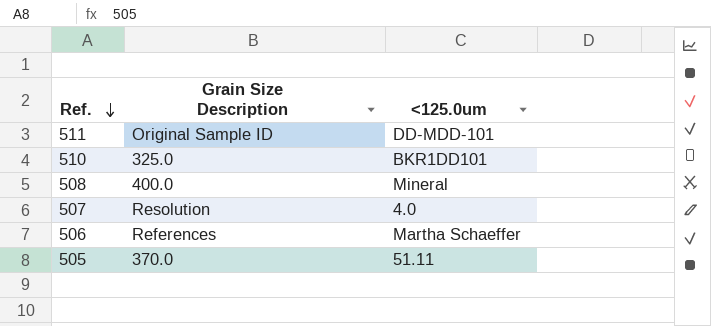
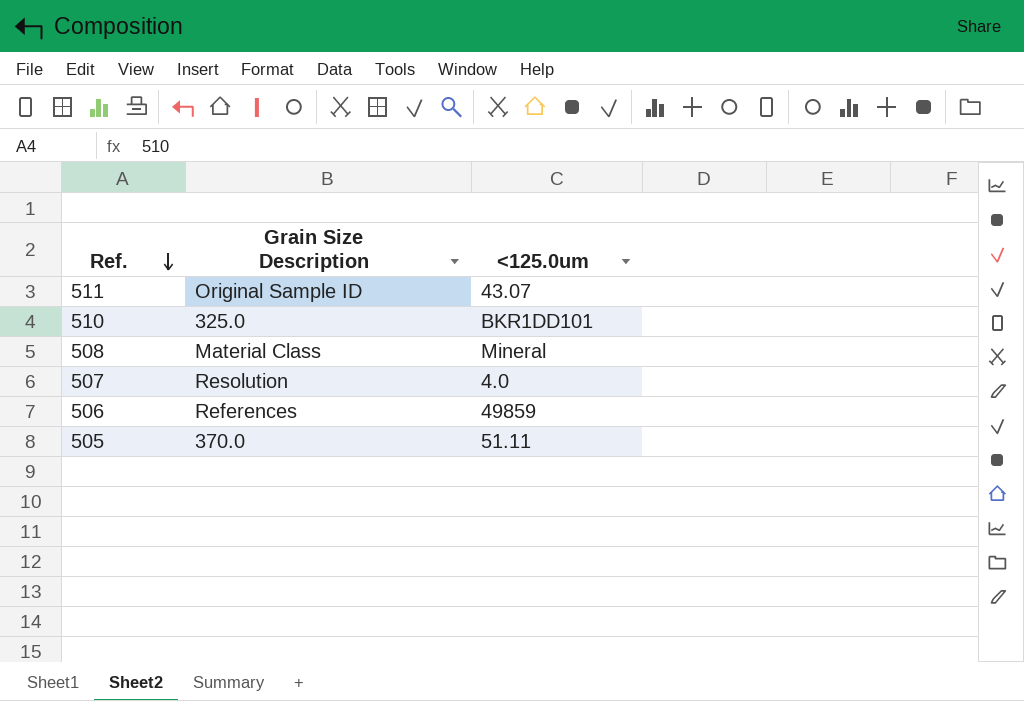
511 | <125.0um: DD-MDD-101 -> 43.07
508 | Grain Size Description: 400.0 -> Material Class
506 | <125.0um: Martha Schaeffer -> 49859

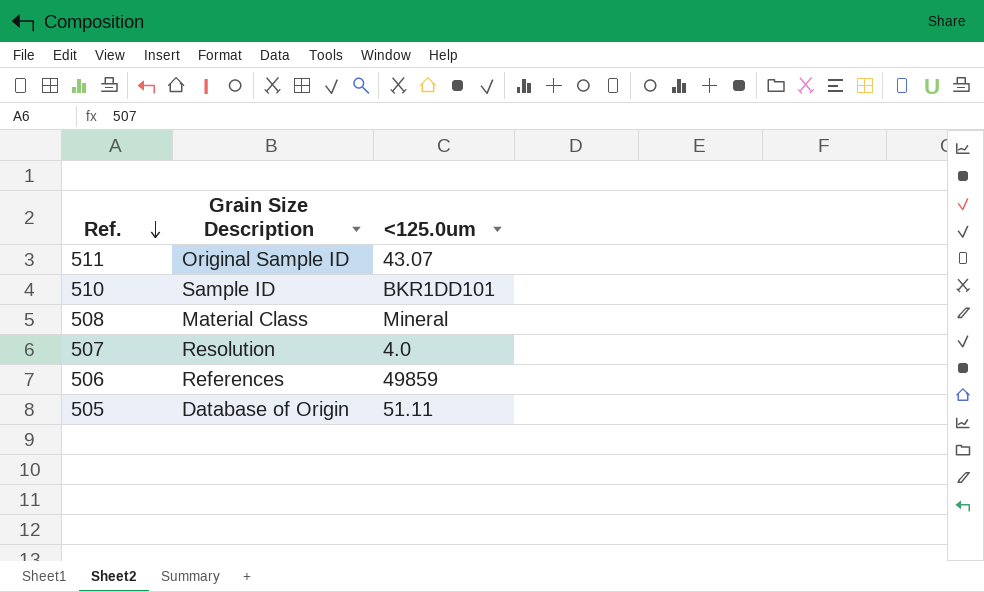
510 | Grain Size Description: 325.0 -> Sample ID
505 | Grain Size Description: 370.0 -> Database of Origin

